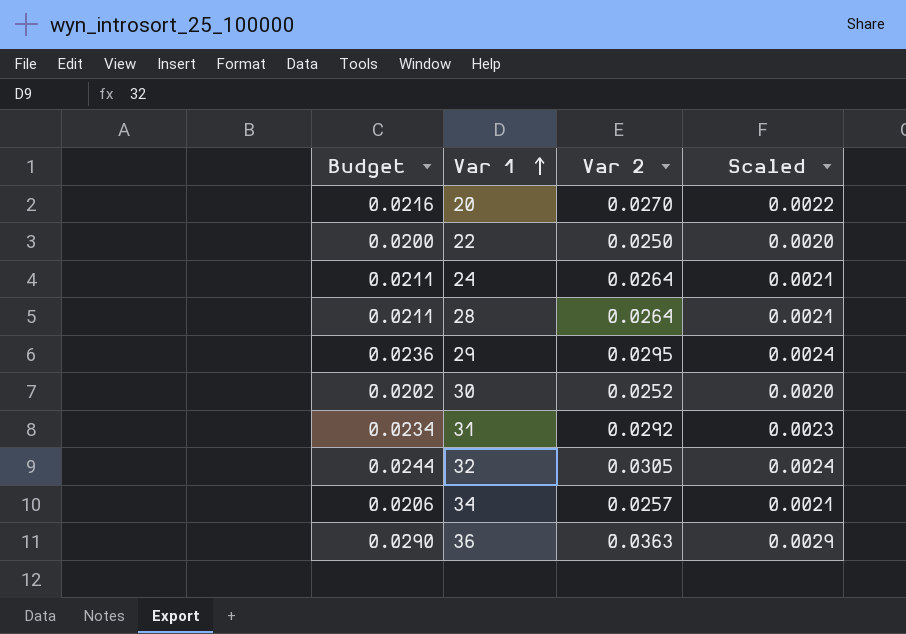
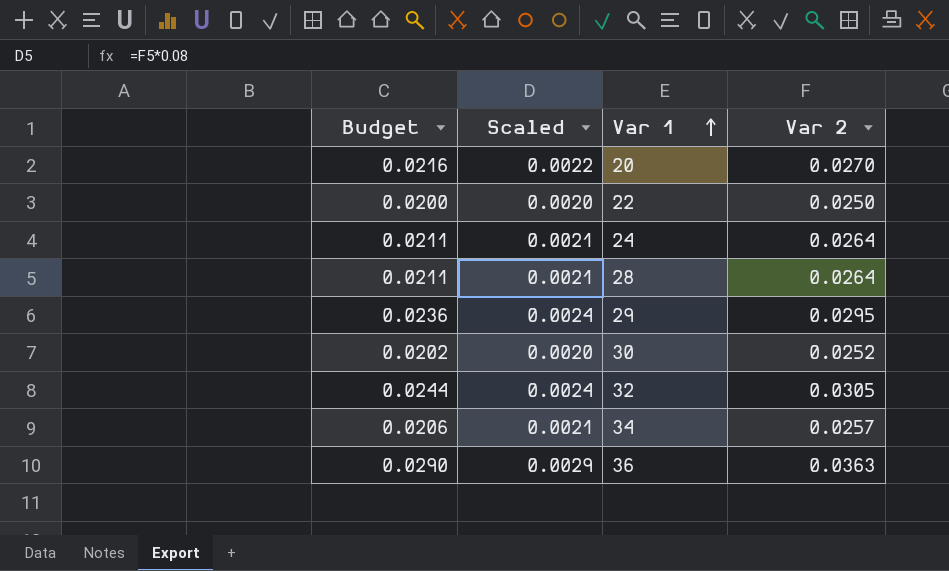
column Scaled | position: 4 -> 2
row 31: 0.0234 | 0.0292 | 0.0023 -> none

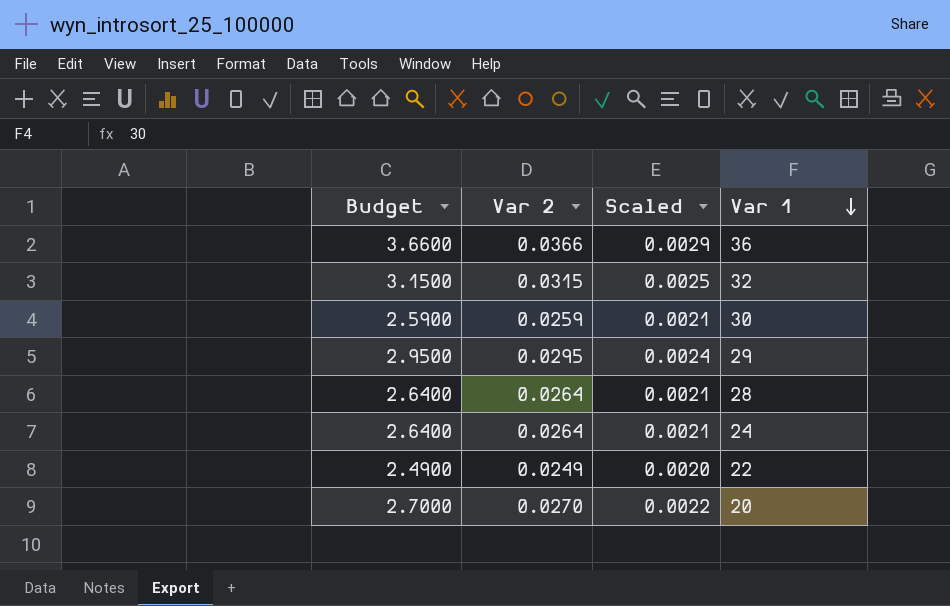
row order: Var 1 ascending -> Var 1 descending
column Budget | formula: [Var 2] * 0.8 -> [Var 2] * 100
column Var 2 | position: 4 -> 2
row 34: 0.0206 | 0.0021 | 0.0257 -> none
36 | Var 2: 0.0363 -> 0.0366
32 | Var 2: 0.0305 -> 0.0315
32 | Scaled: 0.0024 -> 0.0025
30 | Var 2: 0.0252 -> 0.0259
30 | Scaled: 0.0020 -> 0.0021
22 | Var 2: 0.0250 -> 0.0249

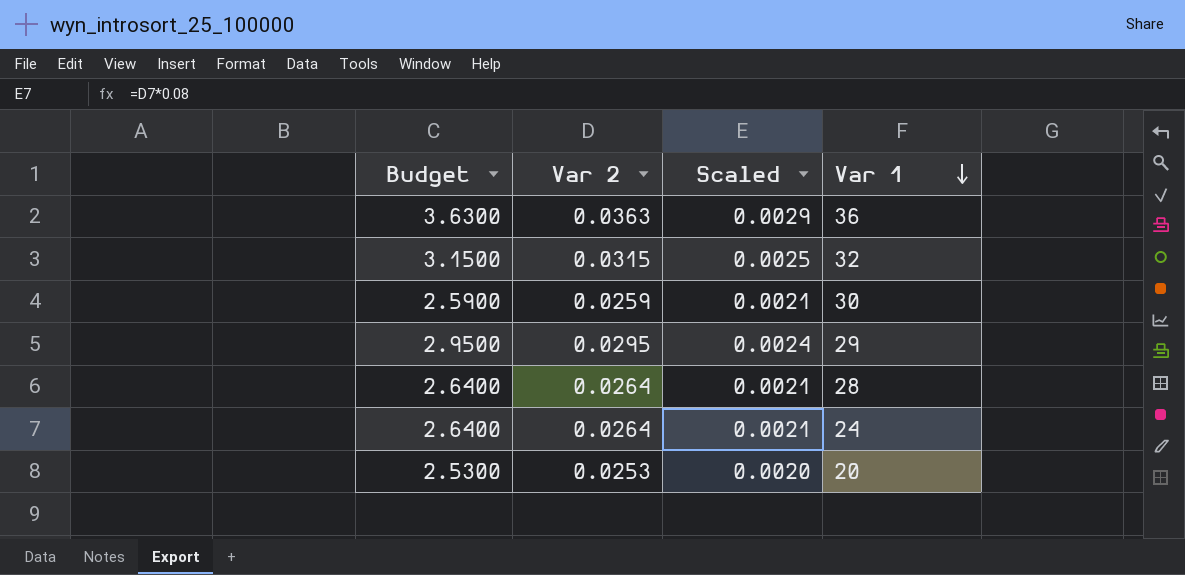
row 22: 2.4900 | 0.0249 | 0.0020 -> none
36 | Budget: 3.6600 -> 3.6300
36 | Var 2: 0.0366 -> 0.0363
20 | Budget: 2.7000 -> 2.5300
20 | Var 2: 0.0270 -> 0.0253
20 | Scaled: 0.0022 -> 0.0020

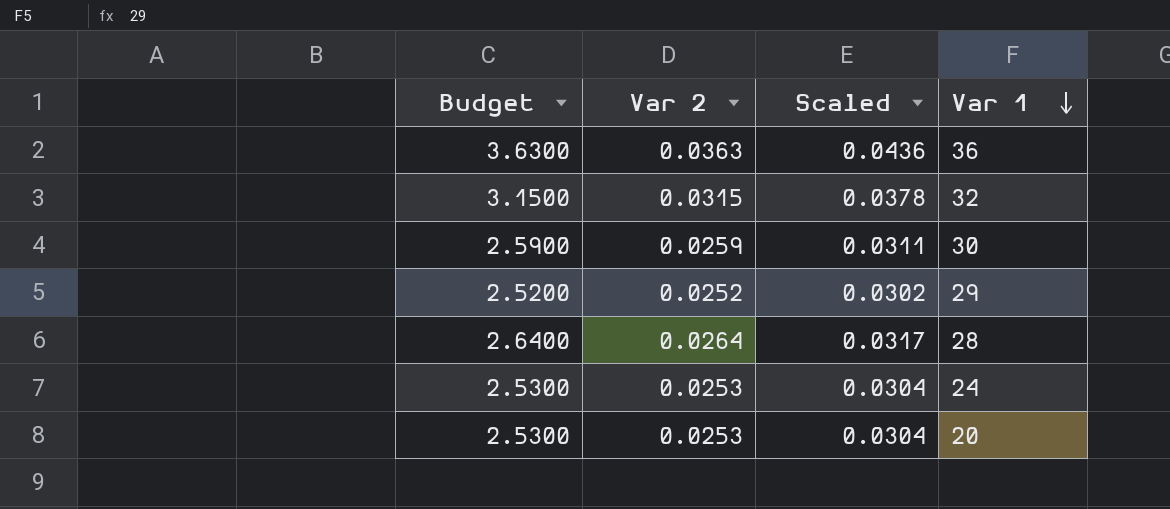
column Scaled | formula: [Var 2] * 0.08 -> [Var 2] * 1.2
29 | Budget: 2.9500 -> 2.5200
29 | Var 2: 0.0295 -> 0.0252
24 | Budget: 2.6400 -> 2.5300
24 | Var 2: 0.0264 -> 0.0253

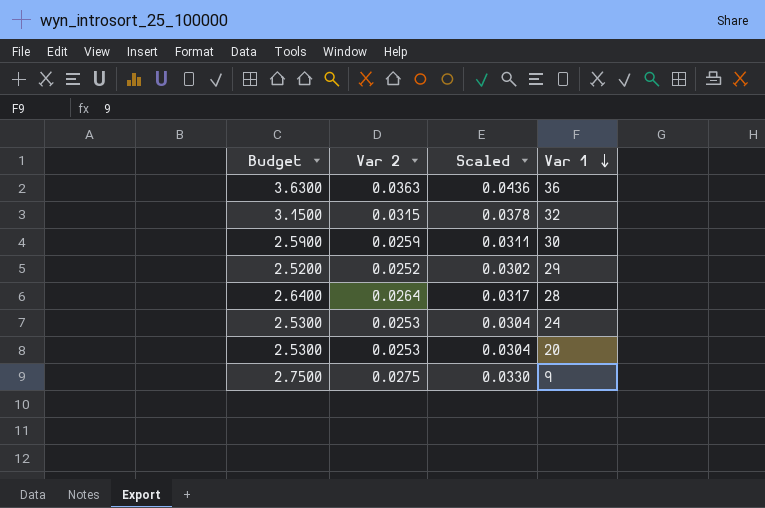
row 9: none -> 2.7500 | 0.0275 | 0.0330

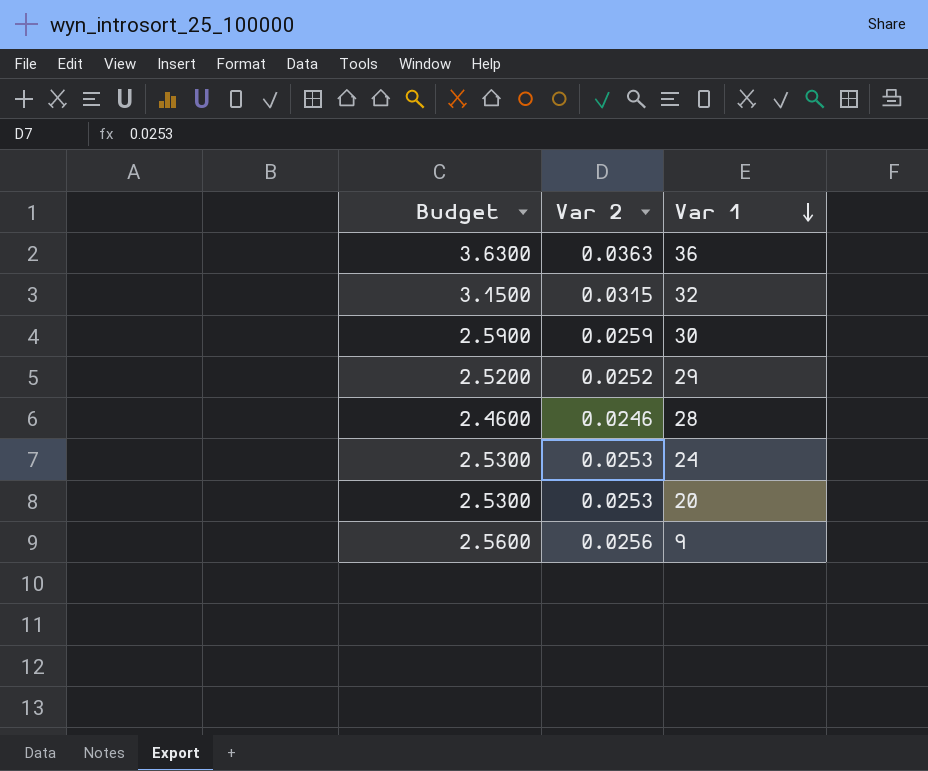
column Scaled | formula: [Var 2] * 1.2 -> none
28 | Budget: 2.6400 -> 2.4600
28 | Var 2: 0.0264 -> 0.0246
9 | Budget: 2.7500 -> 2.5600
9 | Var 2: 0.0275 -> 0.0256

